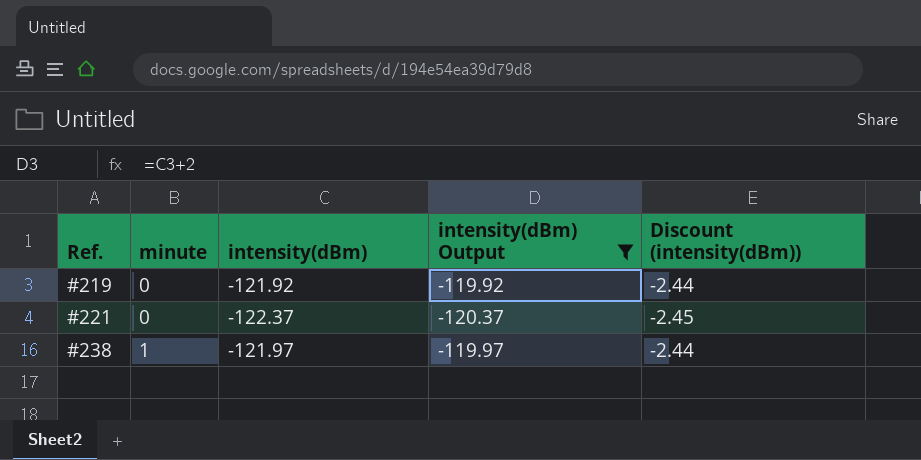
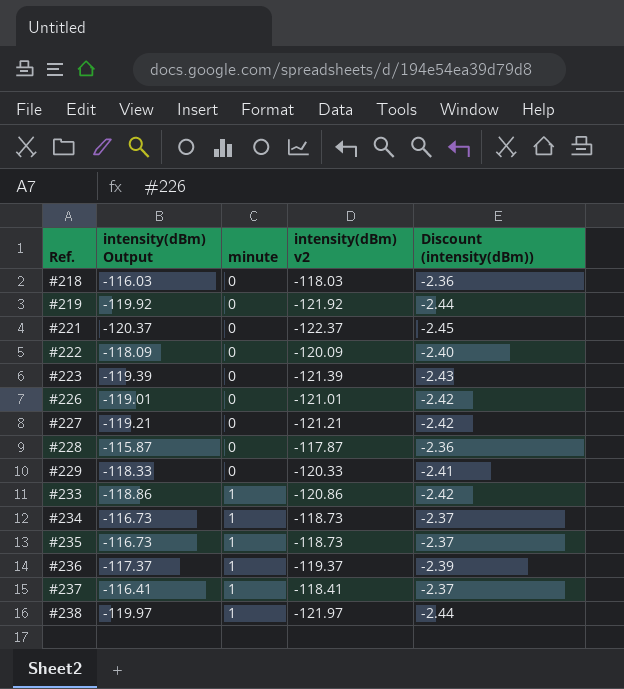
filter: intensity(dBm) Output <= -119.92 -> none
column intensity(dBm) Output | position: 4 -> 2
column name: intensity(dBm) -> intensity(dBm) v2

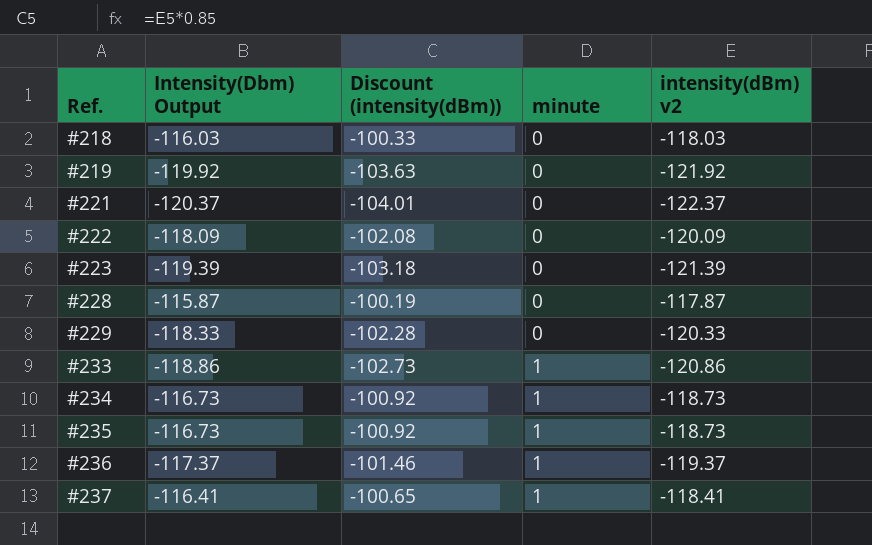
column name: intensity(dBm) Output -> Intensity(Dbm) Output
column Discount (intensity(dBm)) | formula: [intensity(dBm) v2] * 0.02 -> [intensity(dBm) v2] * 0.85
column Discount (intensity(dBm)) | position: 5 -> 3
row #226: -119.01 | 0 | -121.01 | -2.42 -> none
row #227: -119.21 | 0 | -121.21 | -2.42 -> none
row #238: -119.97 | 1 | -121.97 | -2.44 -> none

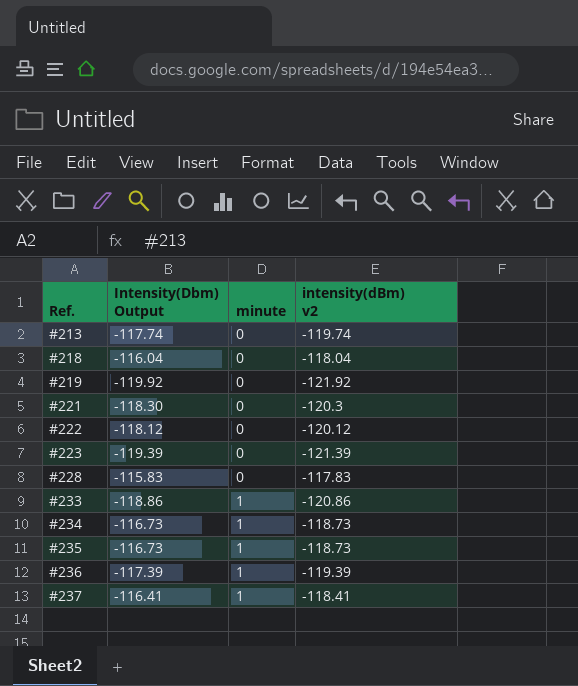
column Discount (intensity(dBm)) | formula: [intensity(dBm) v2] * 0.85 -> none
row #229: -118.33 | -102.28 | 0 | -120.33 -> none
row #213: none -> -117.74 | 0 | -119.74
#218 | Intensity(Dbm) Output: -116.03 -> -116.04
#218 | intensity(dBm) v2: -118.03 -> -118.04
#221 | Intensity(Dbm) Output: -120.37 -> -118.30
#221 | intensity(dBm) v2: -122.37 -> -120.3
#222 | Intensity(Dbm) Output: -118.09 -> -118.12
#222 | intensity(dBm) v2: -120.09 -> -120.12
#228 | Intensity(Dbm) Output: -115.87 -> -115.83
#228 | intensity(dBm) v2: -117.87 -> -117.83
#236 | Intensity(Dbm) Output: -117.37 -> -117.39
#236 | intensity(dBm) v2: -119.37 -> -119.39

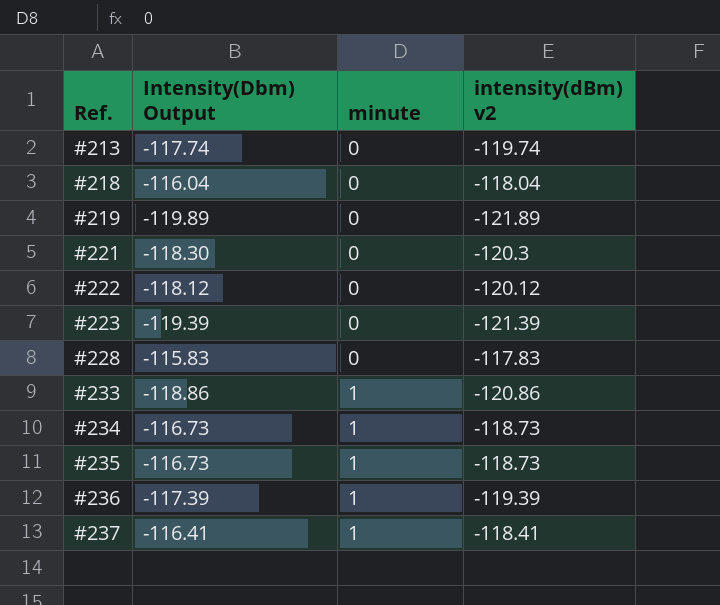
#219 | Intensity(Dbm) Output: -119.92 -> -119.89
#219 | intensity(dBm) v2: -121.92 -> -121.89

